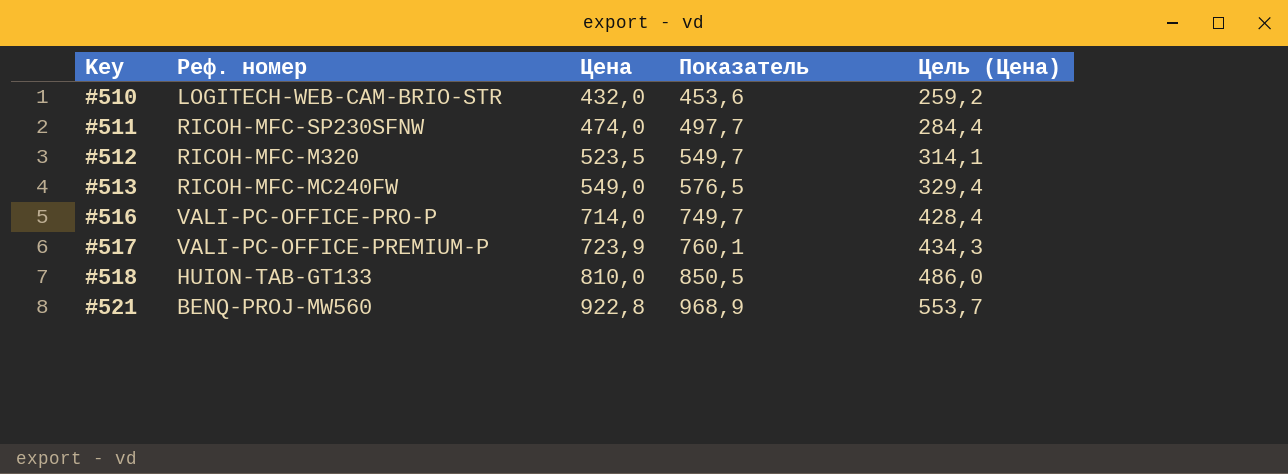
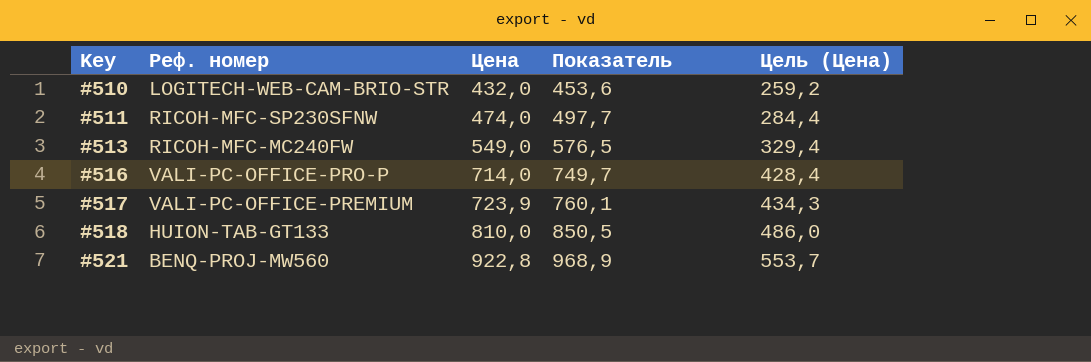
row #512: RICOH-MFC-M320 | 523,5 | 549,7 | 314,1 -> none
#517 | Реф. номер: VALI-PC-OFFICE-PREMIUM-P -> VALI-PC-OFFICE-PREMIUM

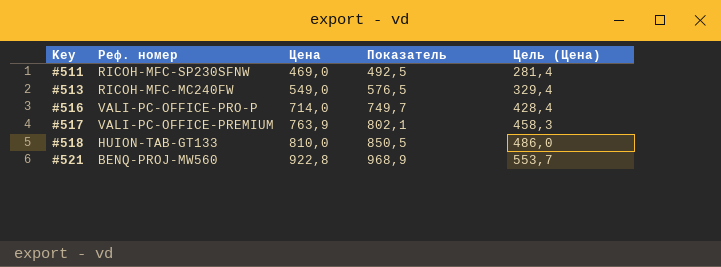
row #510: LOGITECH-WEB-CAM-BRIO-STR | 432,0 | 453,6 | 259,2 -> none
#511 | Цена: 474,0 -> 469,0
#511 | Показатель: 497,7 -> 492,5
#511 | Цель (Цена): 284,4 -> 281,4
#517 | Цена: 723,9 -> 763,9
#517 | Показатель: 760,1 -> 802,1
#517 | Цель (Цена): 434,3 -> 458,3

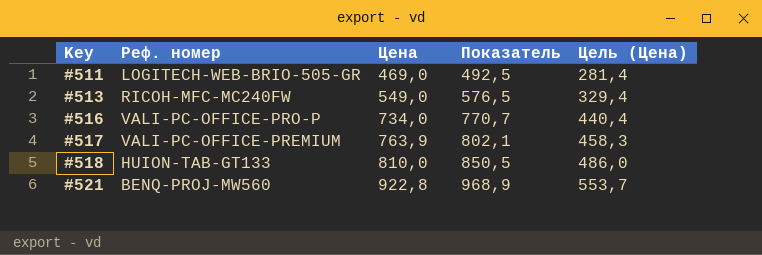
#511 | Реф. номер: RICOH-MFC-SP230SFNW -> LOGITECH-WEB-BRIO-505-GR
#516 | Цена: 714,0 -> 734,0
#516 | Показатель: 749,7 -> 770,7
#516 | Цель (Цена): 428,4 -> 440,4

